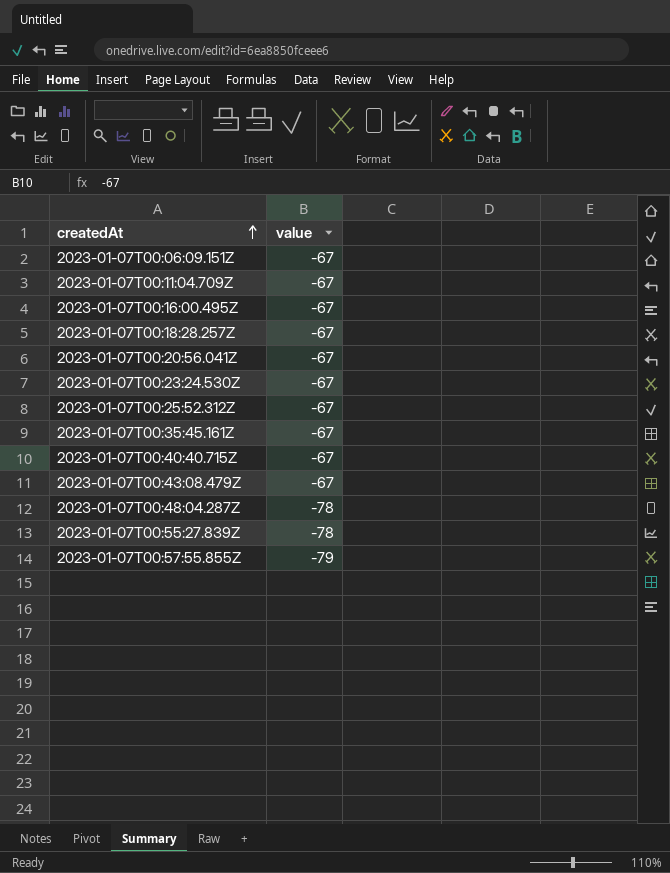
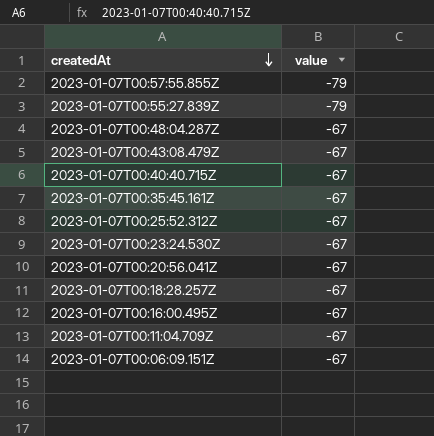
row order: createdAt ascending -> createdAt descending
2023-01-07T00:55:27.839Z | value: -78 -> -79
2023-01-07T00:48:04.287Z | value: -78 -> -67

